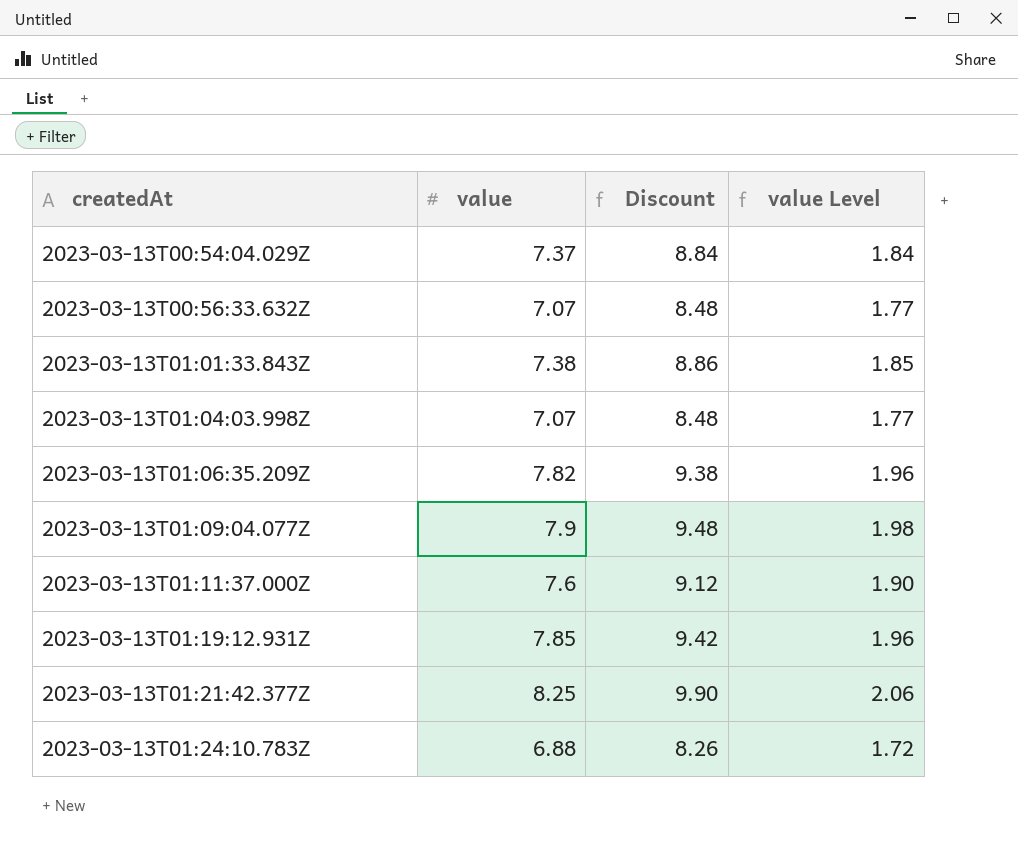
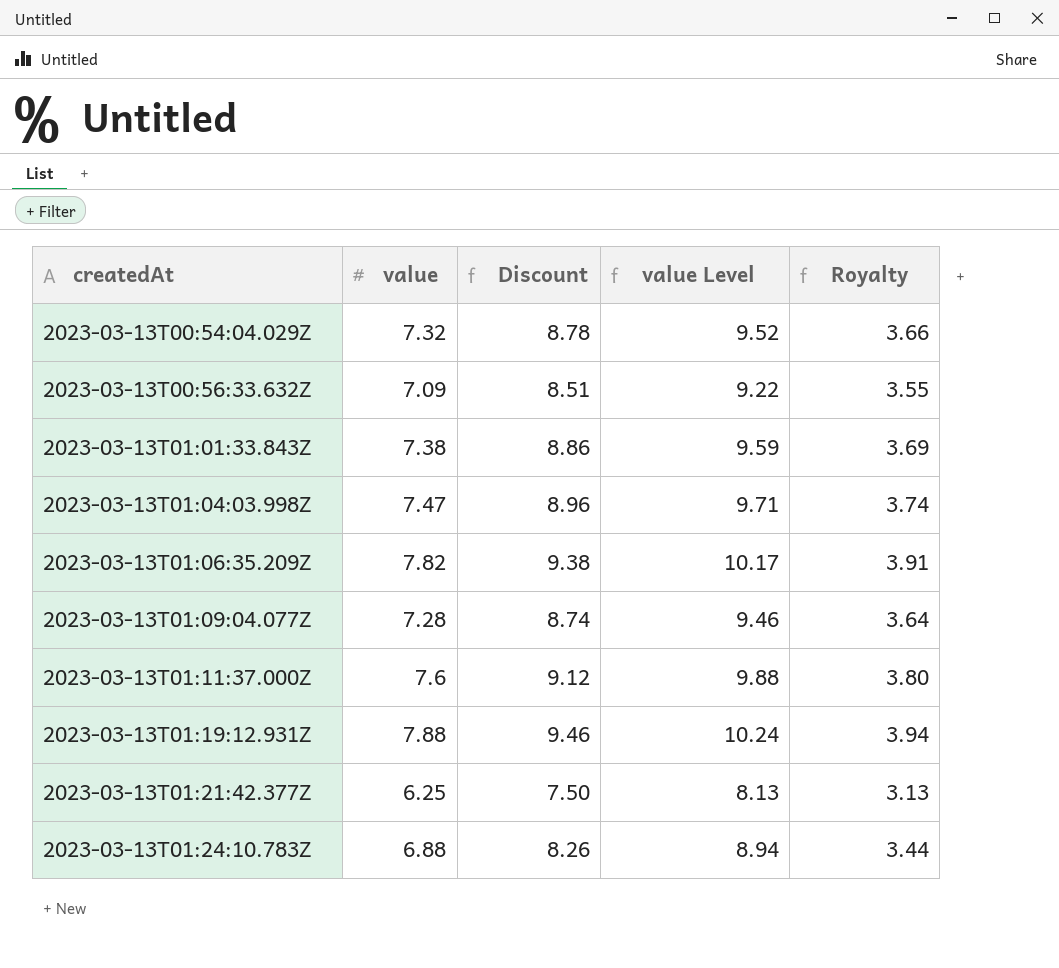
column value Level | formula: [value] * 0.25 -> [value] * 1.3
column Royalty | formula: none -> [value] * 0.5
2023-03-13T00:54:04.029Z | value: 7.37 -> 7.32
2023-03-13T00:54:04.029Z | Discount: 8.84 -> 8.78
2023-03-13T00:56:33.632Z | value: 7.07 -> 7.09
2023-03-13T00:56:33.632Z | Discount: 8.48 -> 8.51
2023-03-13T01:04:03.998Z | value: 7.07 -> 7.47
2023-03-13T01:04:03.998Z | Discount: 8.48 -> 8.96
2023-03-13T01:09:04.077Z | value: 7.9 -> 7.28
2023-03-13T01:09:04.077Z | Discount: 9.48 -> 8.74
2023-03-13T01:19:12.931Z | value: 7.85 -> 7.88
2023-03-13T01:19:12.931Z | Discount: 9.42 -> 9.46
2023-03-13T01:21:42.377Z | value: 8.25 -> 6.25
2023-03-13T01:21:42.377Z | Discount: 9.90 -> 7.50

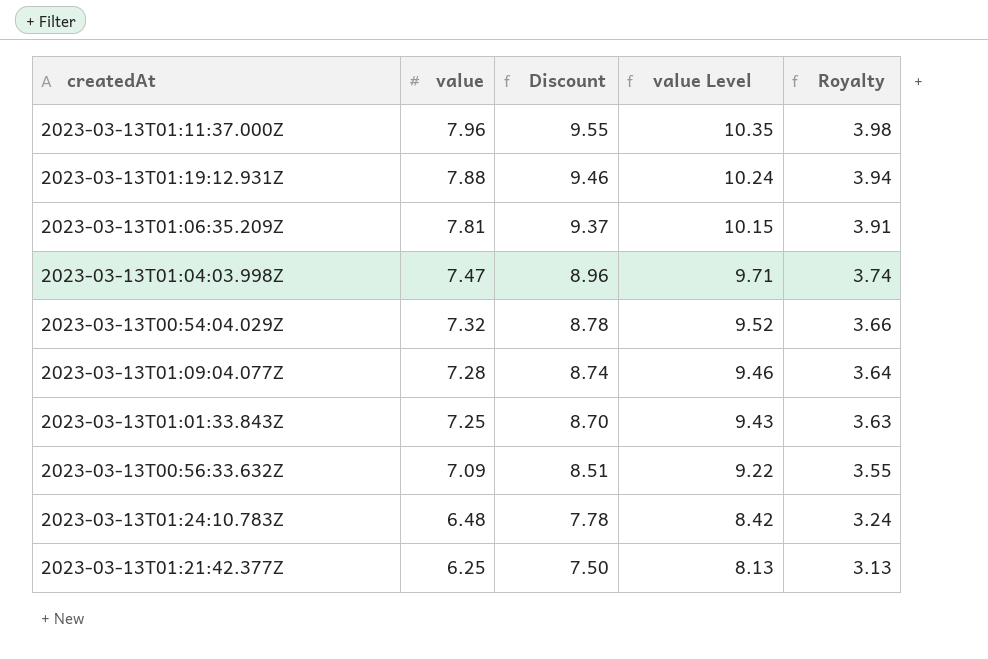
row order: createdAt ascending -> value descending
2023-03-13T01:11:37.000Z | value: 7.6 -> 7.96
2023-03-13T01:11:37.000Z | Discount: 9.12 -> 9.55
2023-03-13T01:11:37.000Z | value Level: 9.88 -> 10.35
2023-03-13T01:11:37.000Z | Royalty: 3.80 -> 3.98
2023-03-13T01:06:35.209Z | value: 7.82 -> 7.81
2023-03-13T01:06:35.209Z | Discount: 9.38 -> 9.37
2023-03-13T01:06:35.209Z | value Level: 10.17 -> 10.15
2023-03-13T01:01:33.843Z | value: 7.38 -> 7.25
2023-03-13T01:01:33.843Z | Discount: 8.86 -> 8.70
2023-03-13T01:01:33.843Z | value Level: 9.59 -> 9.43
2023-03-13T01:01:33.843Z | Royalty: 3.69 -> 3.63
2023-03-13T01:24:10.783Z | value: 6.88 -> 6.48
2023-03-13T01:24:10.783Z | Discount: 8.26 -> 7.78
2023-03-13T01:24:10.783Z | value Level: 8.94 -> 8.42
2023-03-13T01:24:10.783Z | Royalty: 3.44 -> 3.24

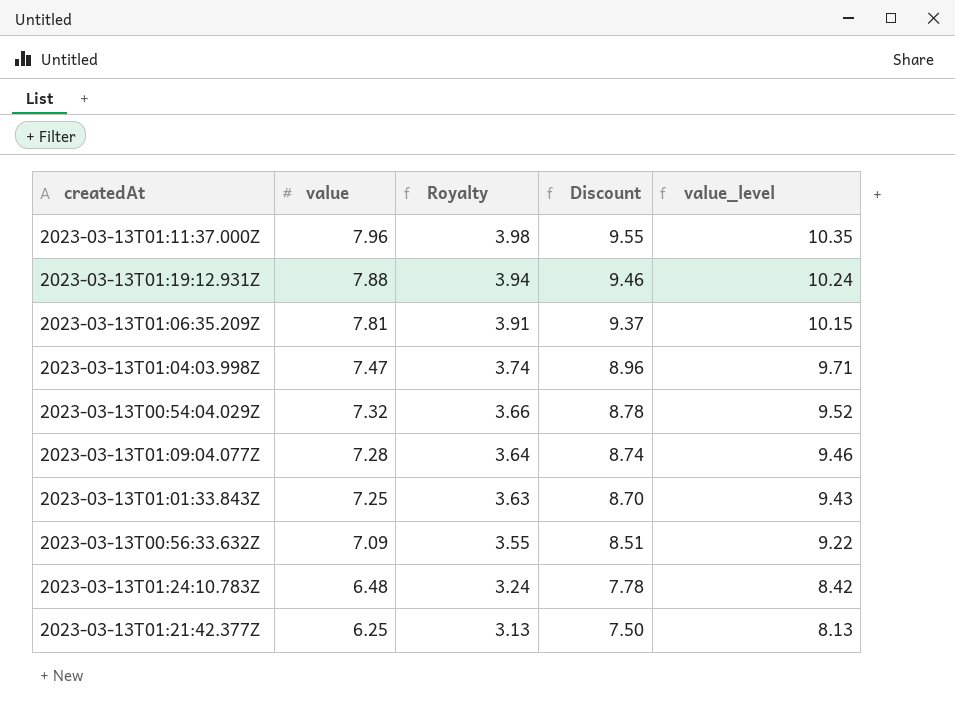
column Royalty | position: 5 -> 3
column name: value Level -> value_level

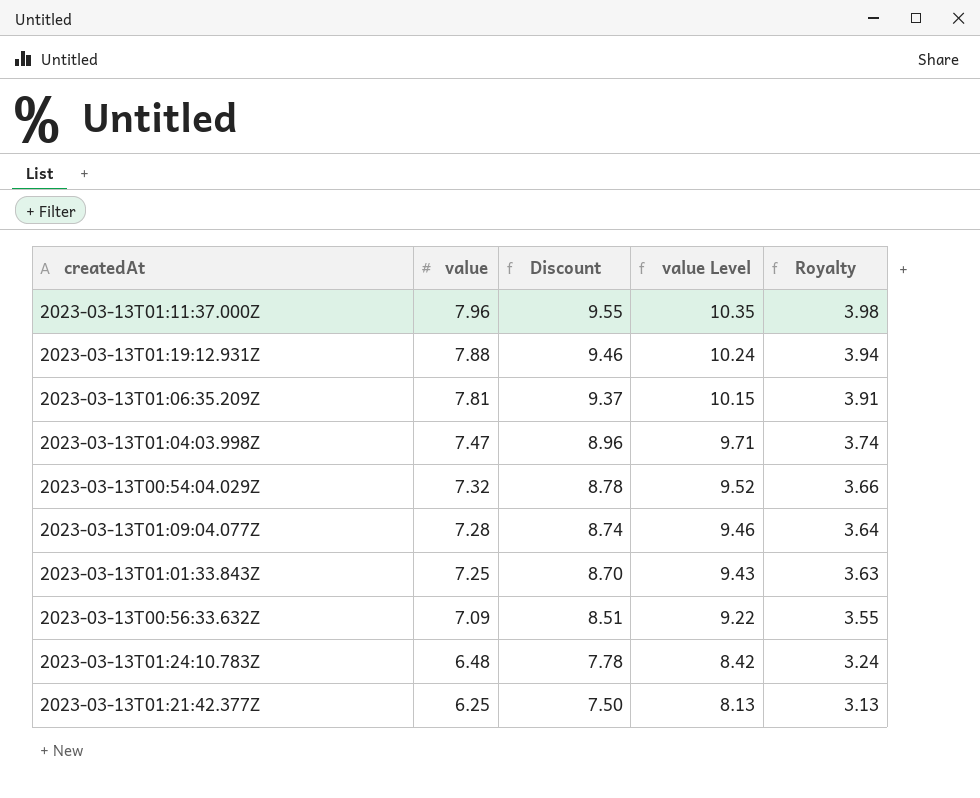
column name: value_level -> value Level
column Royalty | position: 3 -> 5

